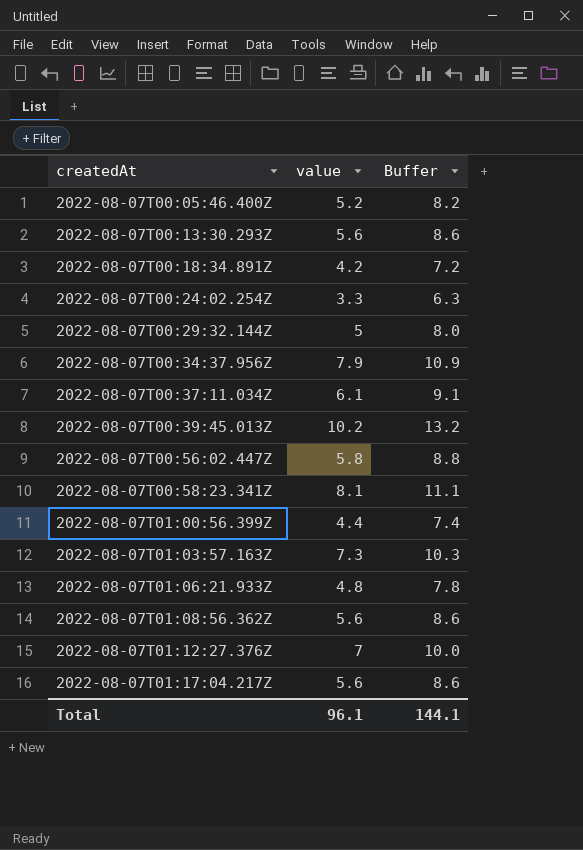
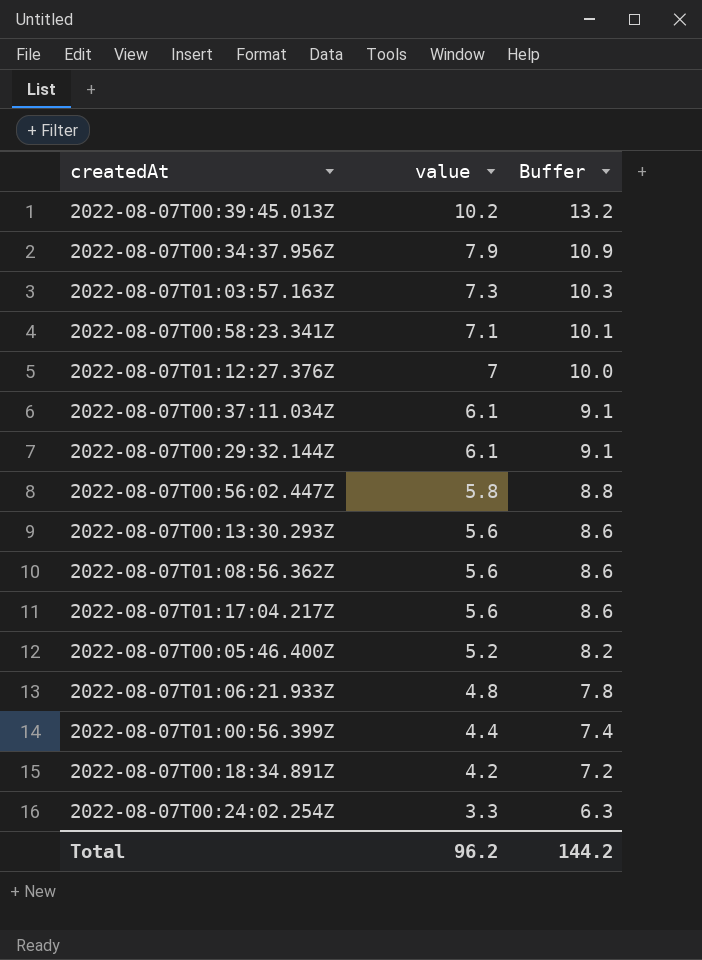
row order: createdAt ascending -> value descending
2022-08-07T00:58:23.341Z | value: 8.1 -> 7.1
2022-08-07T00:58:23.341Z | Buffer: 11.1 -> 10.1
2022-08-07T00:29:32.144Z | value: 5 -> 6.1
2022-08-07T00:29:32.144Z | Buffer: 8.0 -> 9.1
Total | value: 96.1 -> 96.2
Total | Buffer: 144.1 -> 144.2

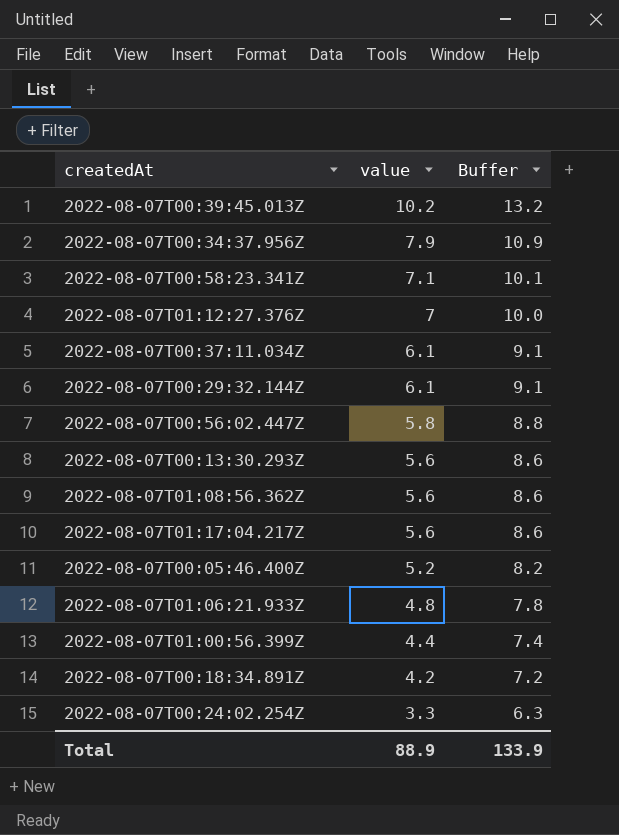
row 2022-08-07T01:03:57.163Z: 7.3 | 10.3 -> none
Total | value: 96.2 -> 88.9
Total | Buffer: 144.2 -> 133.9

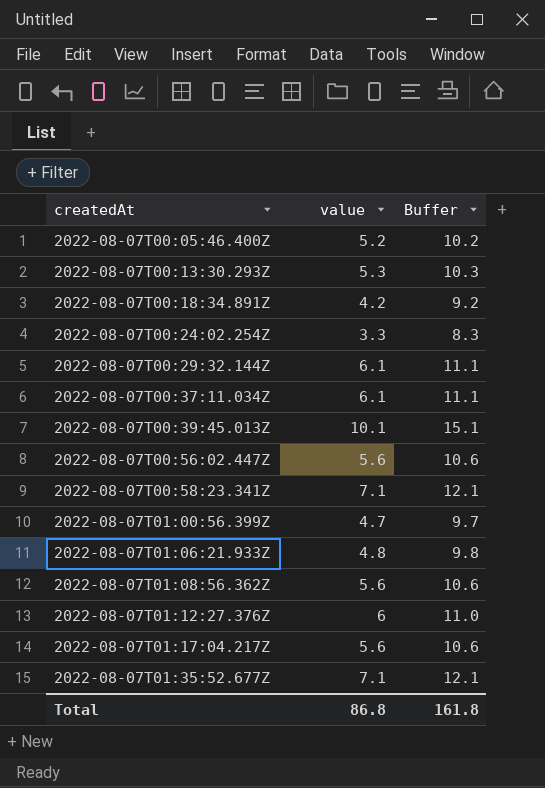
row order: value descending -> createdAt ascending
column Buffer | formula: [value] + 3 -> [value] + 5
row 2022-08-07T00:34:37.956Z: 7.9 | 10.9 -> none
2022-08-07T00:13:30.293Z | value: 5.6 -> 5.3
2022-08-07T00:39:45.013Z | value: 10.2 -> 10.1
2022-08-07T00:56:02.447Z | value: 5.8 -> 5.6
2022-08-07T01:00:56.399Z | value: 4.4 -> 4.7
2022-08-07T01:12:27.376Z | value: 7 -> 6
row 2022-08-07T01:35:52.677Z: none -> 7.1 | 12.1
Total | value: 88.9 -> 86.8
Total | Buffer: 133.9 -> 161.8

